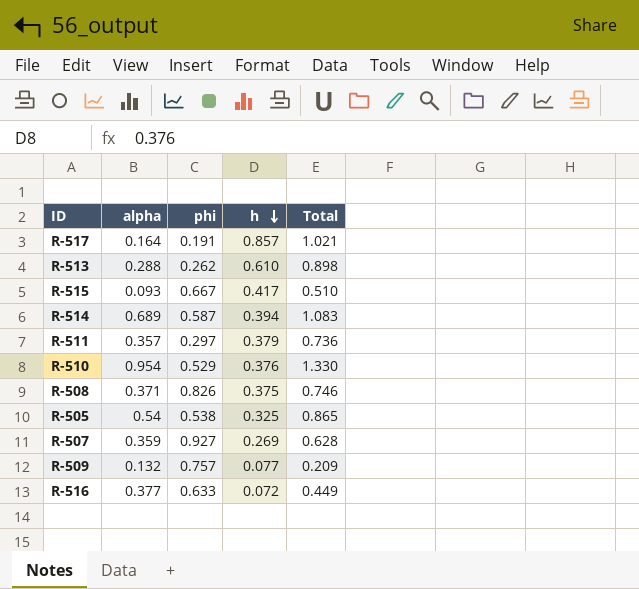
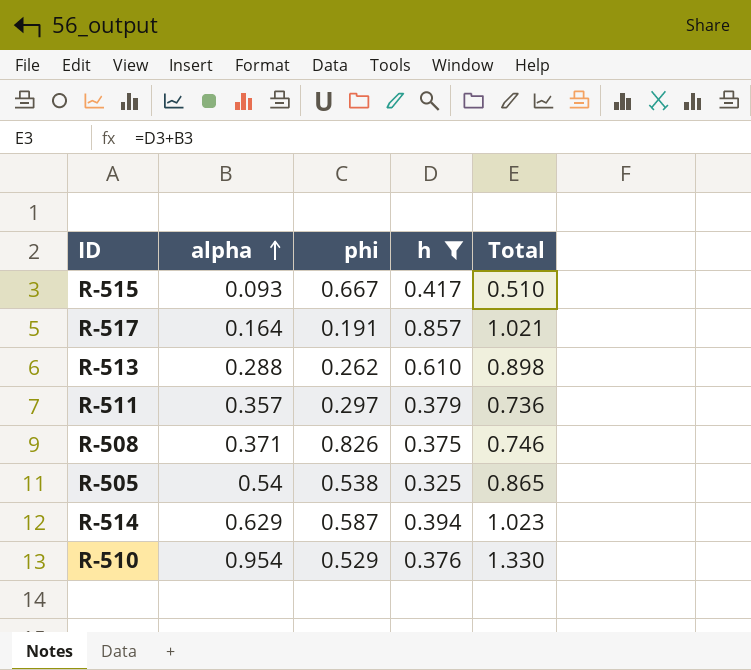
filter: none -> h >= 0.325
row order: h descending -> alpha ascending
R-514 | alpha: 0.689 -> 0.629
R-514 | Total: 1.083 -> 1.023

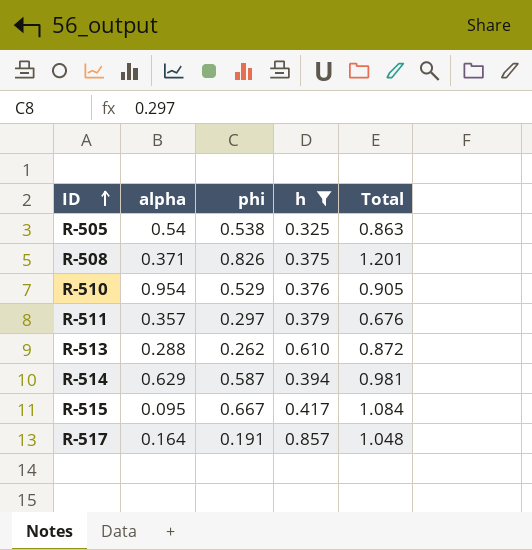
row order: alpha ascending -> ID ascending
column Total | formula: [alpha] + [h] -> [phi] + [h]
R-515 | alpha: 0.093 -> 0.095

